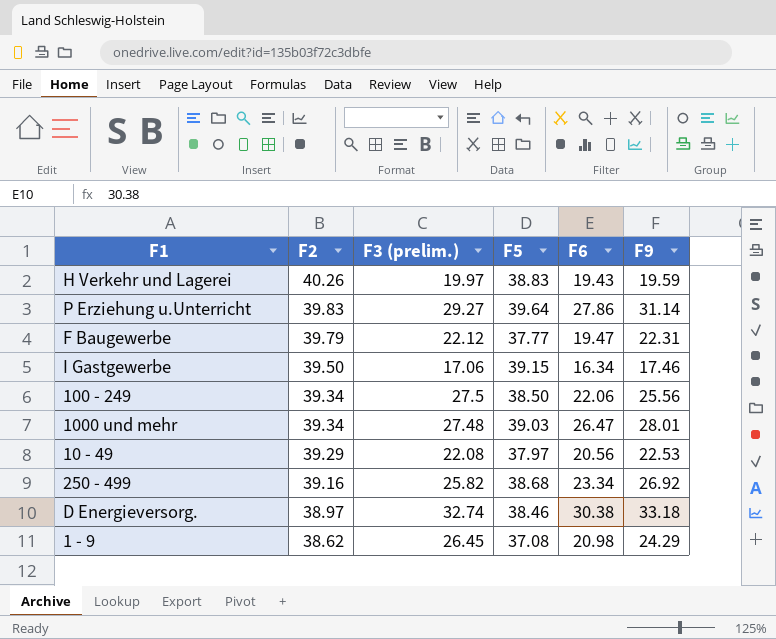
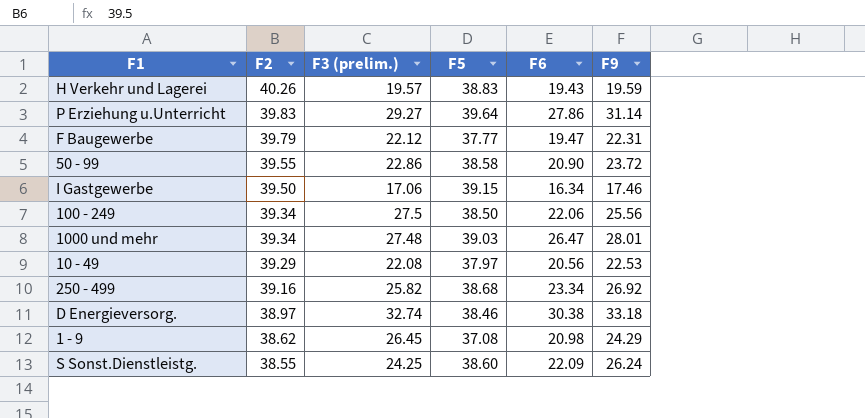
H Verkehr und Lagerei | F3 (prelim.): 19.97 -> 19.57
row 50 - 99: none -> 39.55 | 22.86 | 38.58 | 20.90 | 23.72
row S Sonst.Dienstleistg.: none -> 38.55 | 24.25 | 38.60 | 22.09 | 26.24

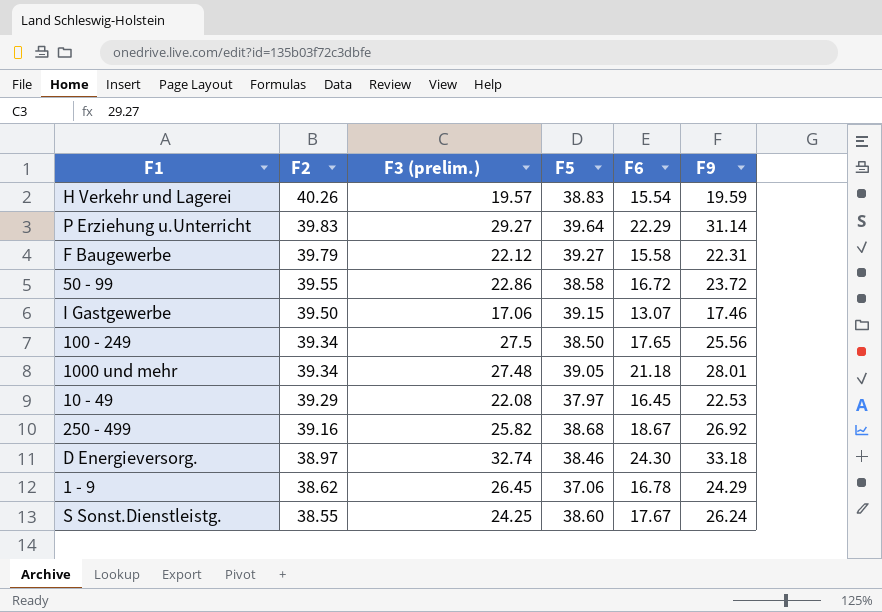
H Verkehr und Lagerei | F6: 19.43 -> 15.54
P Erziehung u.Unterricht | F6: 27.86 -> 22.29
F Baugewerbe | F5: 37.77 -> 39.27
F Baugewerbe | F6: 19.47 -> 15.58
50 - 99 | F6: 20.90 -> 16.72
I Gastgewerbe | F6: 16.34 -> 13.07
100 - 249 | F6: 22.06 -> 17.65
1000 und mehr | F5: 39.03 -> 39.05
1000 und mehr | F6: 26.47 -> 21.18
10 - 49 | F6: 20.56 -> 16.45
250 - 499 | F6: 23.34 -> 18.67
D Energieversorg. | F6: 30.38 -> 24.30
1 - 9 | F5: 37.08 -> 37.06
1 - 9 | F6: 20.98 -> 16.78
S Sonst.Dienstleistg. | F6: 22.09 -> 17.67

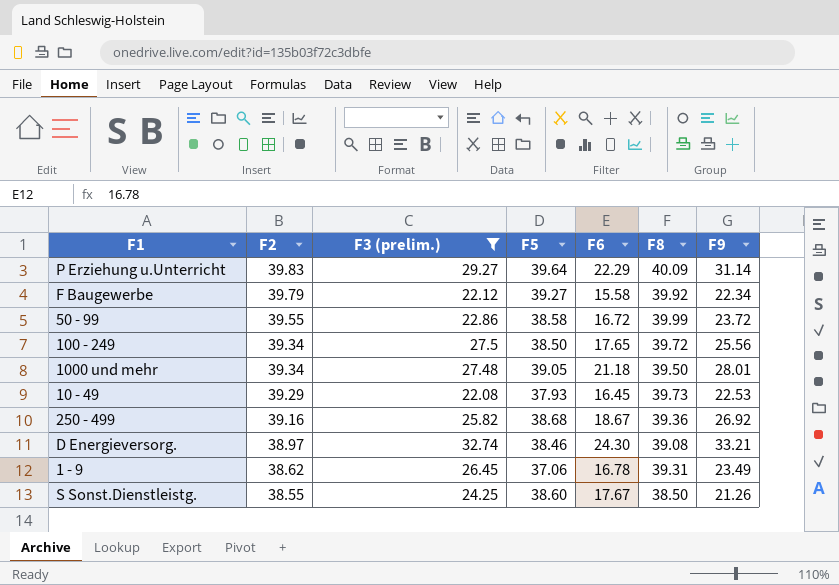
filter: none -> F3 (prelim.) >= 22.08
column F8 | position: none -> 6
F Baugewerbe | F9: 22.31 -> 22.34
10 - 49 | F5: 37.97 -> 37.93
D Energieversorg. | F9: 33.18 -> 33.21
1 - 9 | F9: 24.29 -> 23.49
S Sonst.Dienstleistg. | F9: 26.24 -> 21.26

